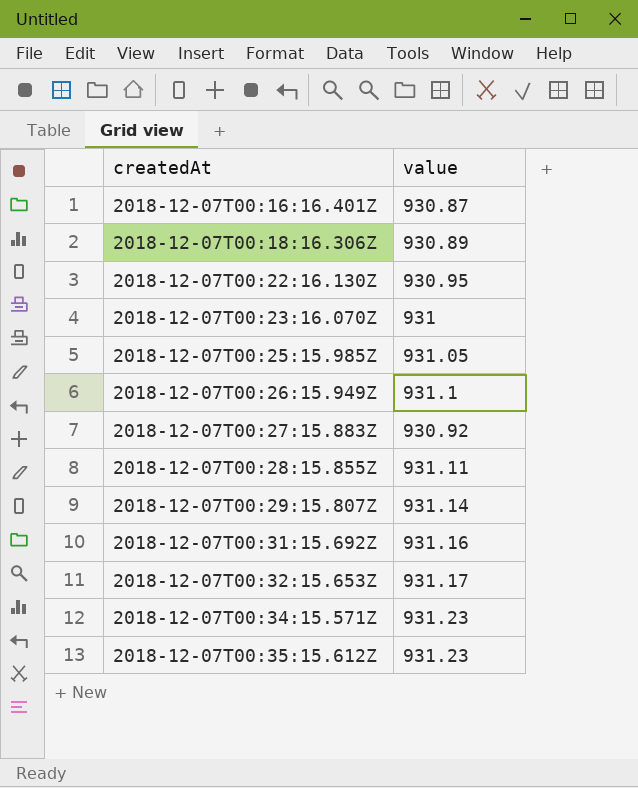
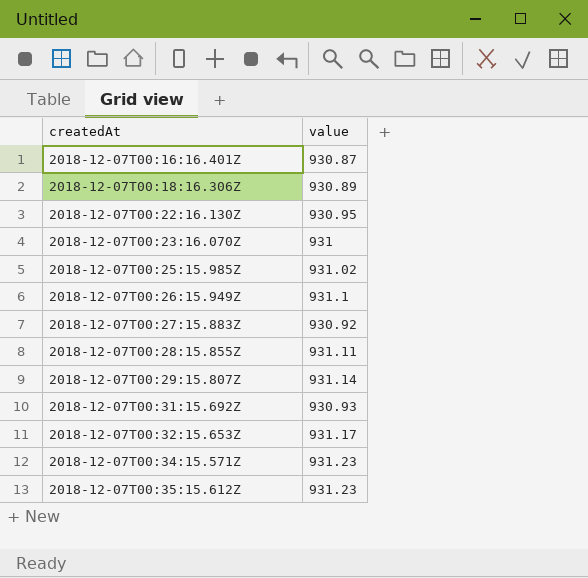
2018-12-07T00:25:15.985Z | value: 931.05 -> 931.02
2018-12-07T00:31:15.692Z | value: 931.16 -> 930.93

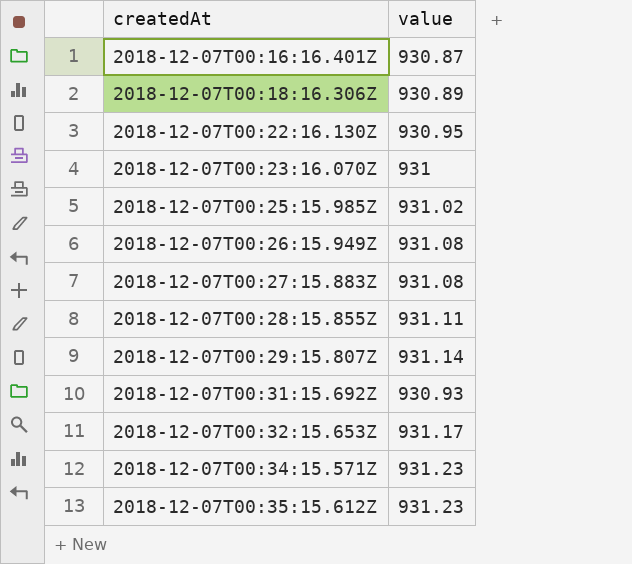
2018-12-07T00:26:15.949Z | value: 931.1 -> 931.08
2018-12-07T00:27:15.883Z | value: 930.92 -> 931.08

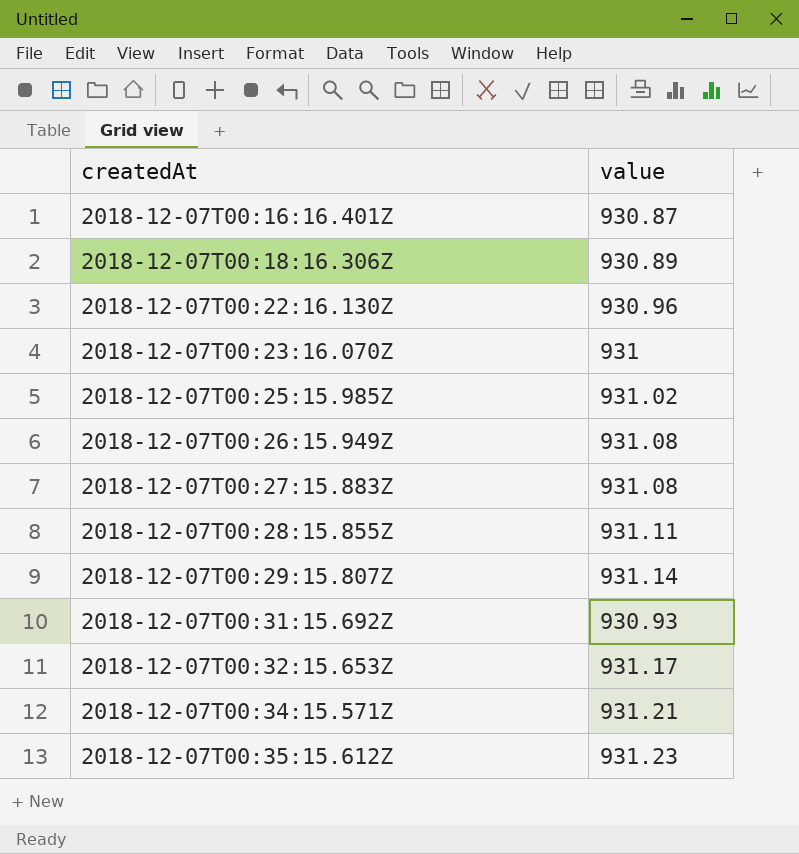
2018-12-07T00:22:16.130Z | value: 930.95 -> 930.96
2018-12-07T00:34:15.571Z | value: 931.23 -> 931.21

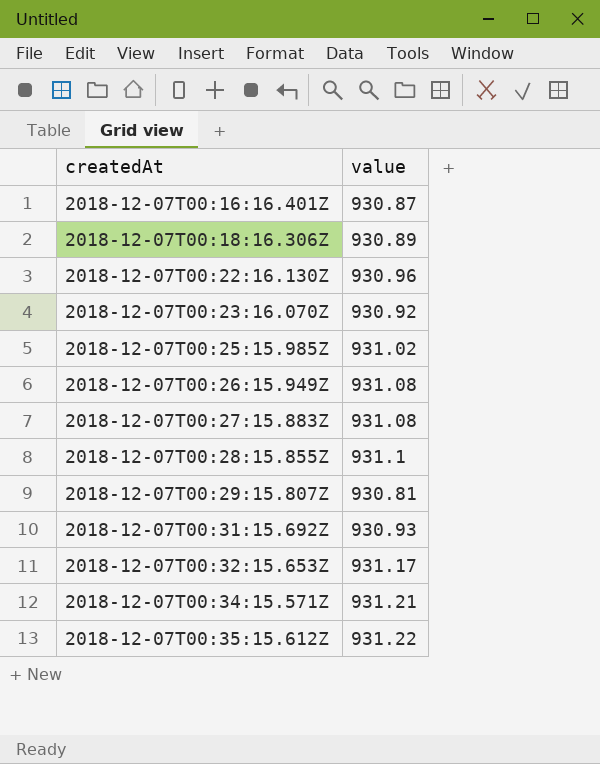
2018-12-07T00:23:16.070Z | value: 931 -> 930.92
2018-12-07T00:28:15.855Z | value: 931.11 -> 931.1
2018-12-07T00:29:15.807Z | value: 931.14 -> 930.81
2018-12-07T00:35:15.612Z | value: 931.23 -> 931.22

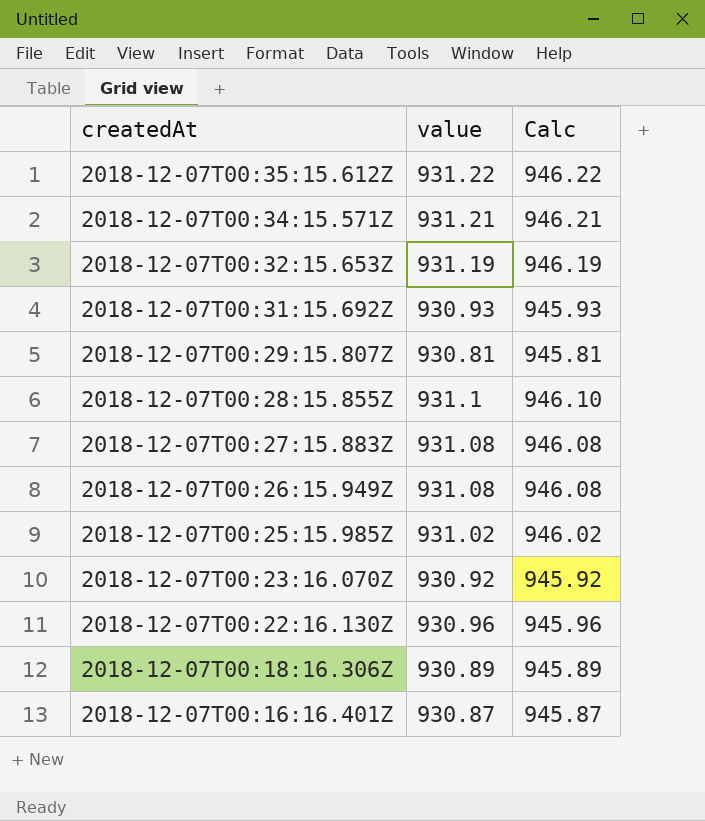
row order: createdAt ascending -> createdAt descending
column Calc | formula: none -> [value] + 15
2018-12-07T00:32:15.653Z | value: 931.17 -> 931.19

